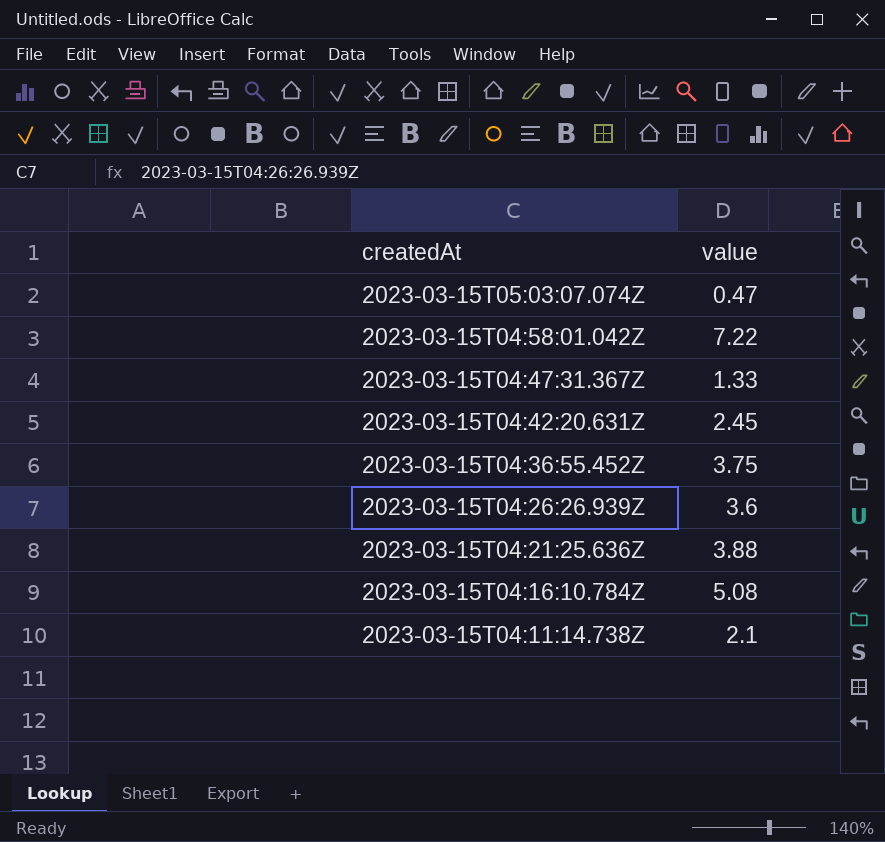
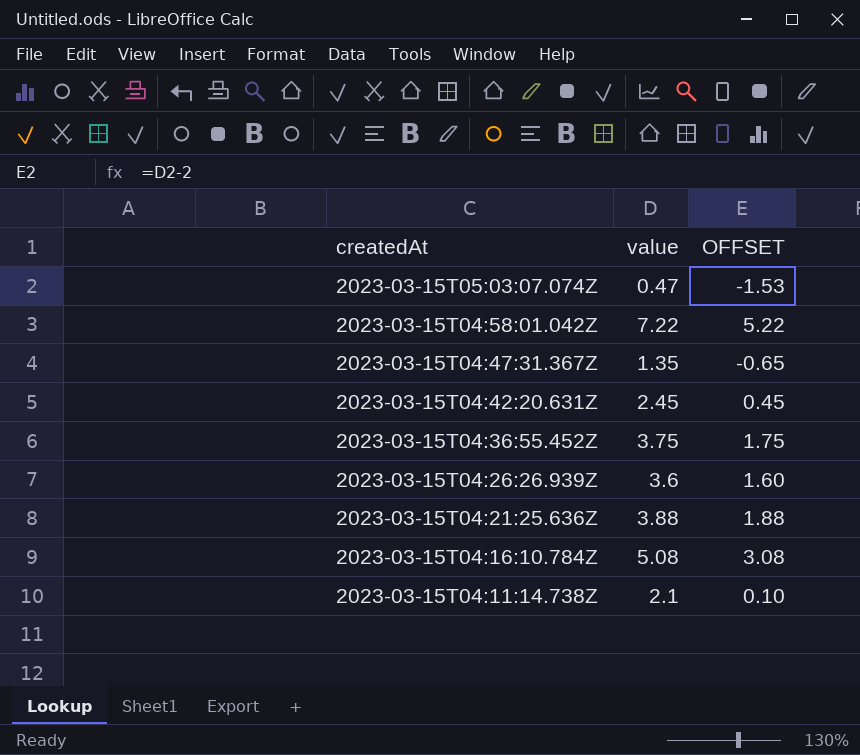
column OFFSET | formula: none -> [value] - 2
2023-03-15T04:47:31.367Z | value: 1.33 -> 1.35

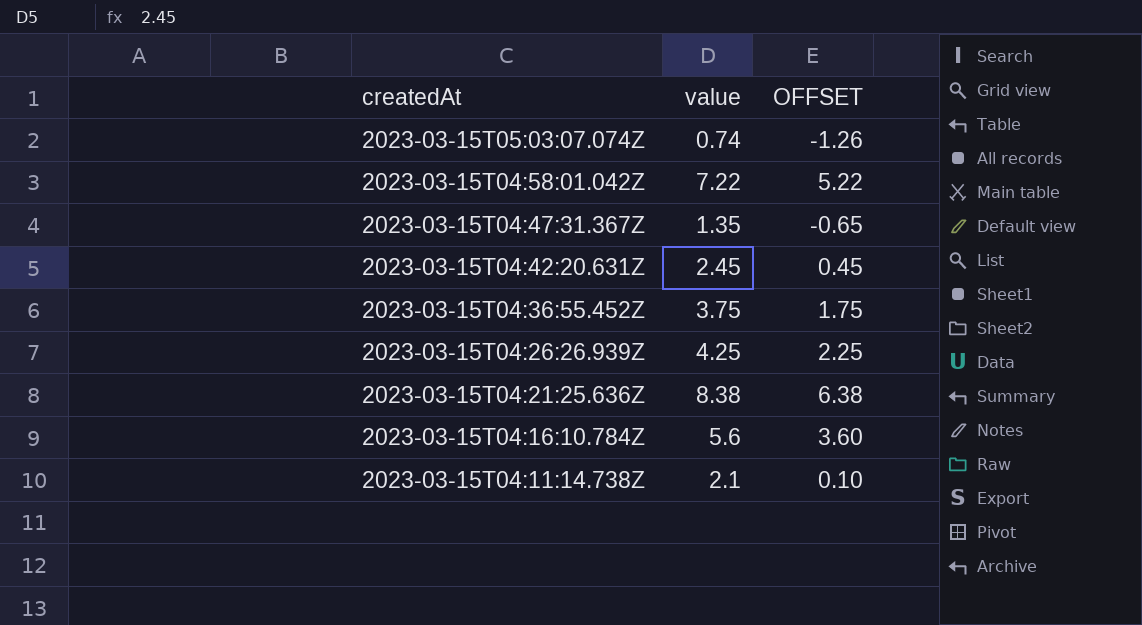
2023-03-15T05:03:07.074Z | value: 0.47 -> 0.74
2023-03-15T05:03:07.074Z | OFFSET: -1.53 -> -1.26
2023-03-15T04:26:26.939Z | value: 3.6 -> 4.25
2023-03-15T04:26:26.939Z | OFFSET: 1.60 -> 2.25
2023-03-15T04:21:25.636Z | value: 3.88 -> 8.38
2023-03-15T04:21:25.636Z | OFFSET: 1.88 -> 6.38
2023-03-15T04:16:10.784Z | value: 5.08 -> 5.6
2023-03-15T04:16:10.784Z | OFFSET: 3.08 -> 3.60

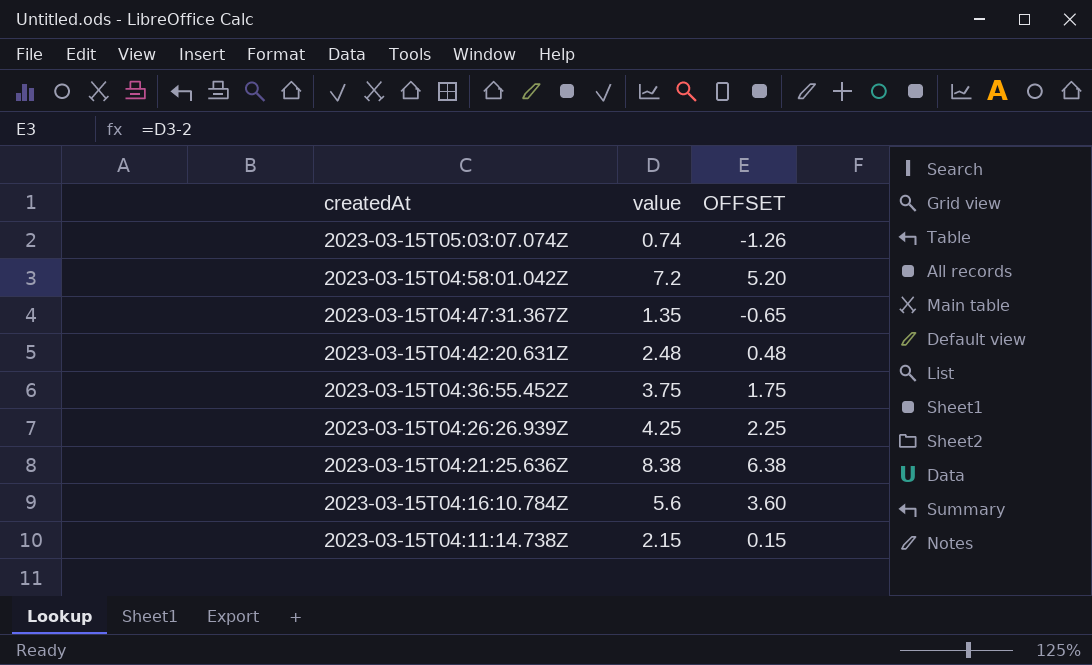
2023-03-15T04:58:01.042Z | value: 7.22 -> 7.2
2023-03-15T04:58:01.042Z | OFFSET: 5.22 -> 5.20
2023-03-15T04:42:20.631Z | value: 2.45 -> 2.48
2023-03-15T04:42:20.631Z | OFFSET: 0.45 -> 0.48
2023-03-15T04:11:14.738Z | value: 2.1 -> 2.15
2023-03-15T04:11:14.738Z | OFFSET: 0.10 -> 0.15

